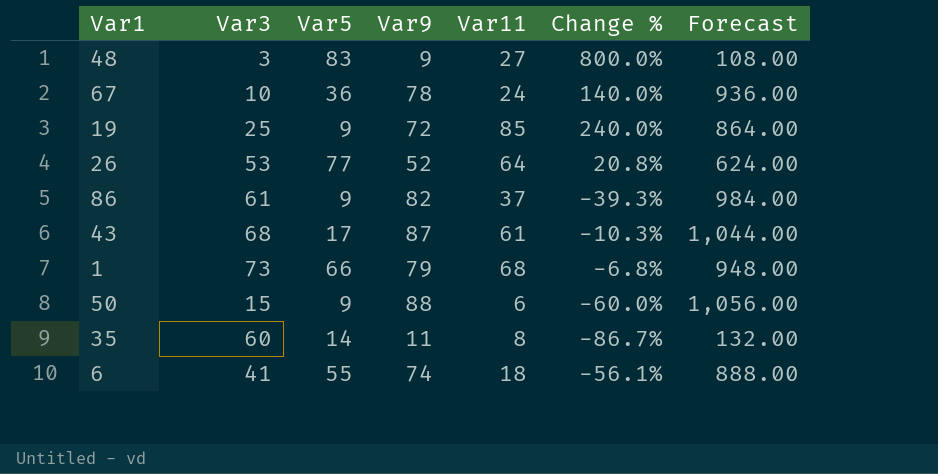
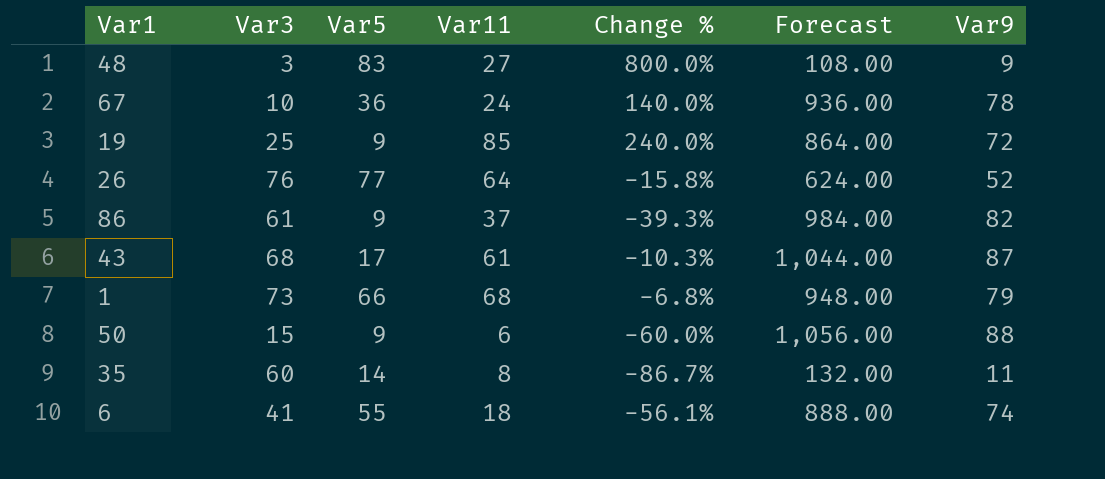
column Var9 | position: 4 -> 7
26 | Var3: 53 -> 76
26 | Change %: 20.8% -> -15.8%

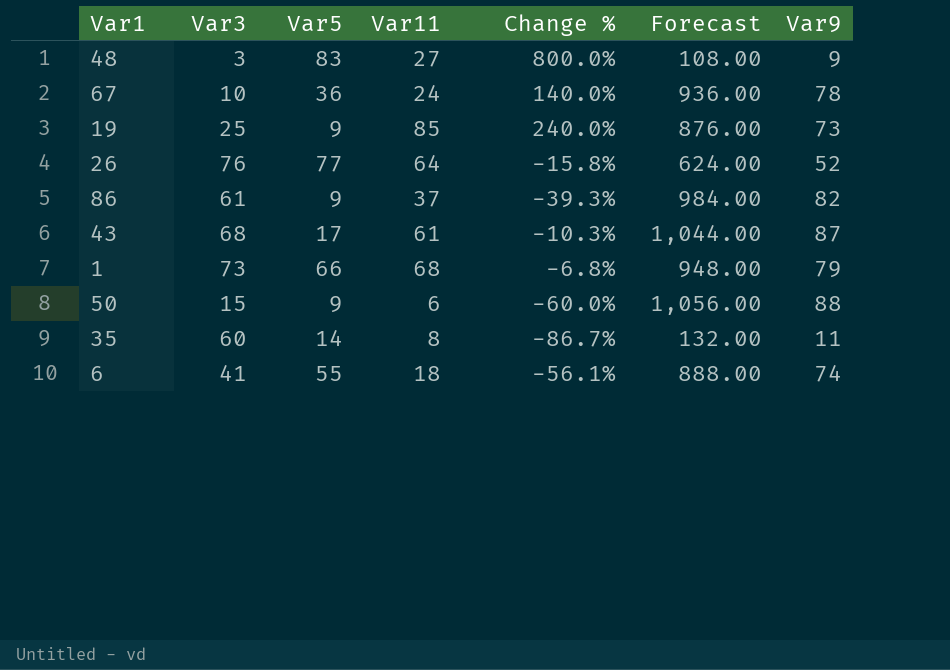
19 | Forecast: 864.00 -> 876.00
19 | Var9: 72 -> 73

